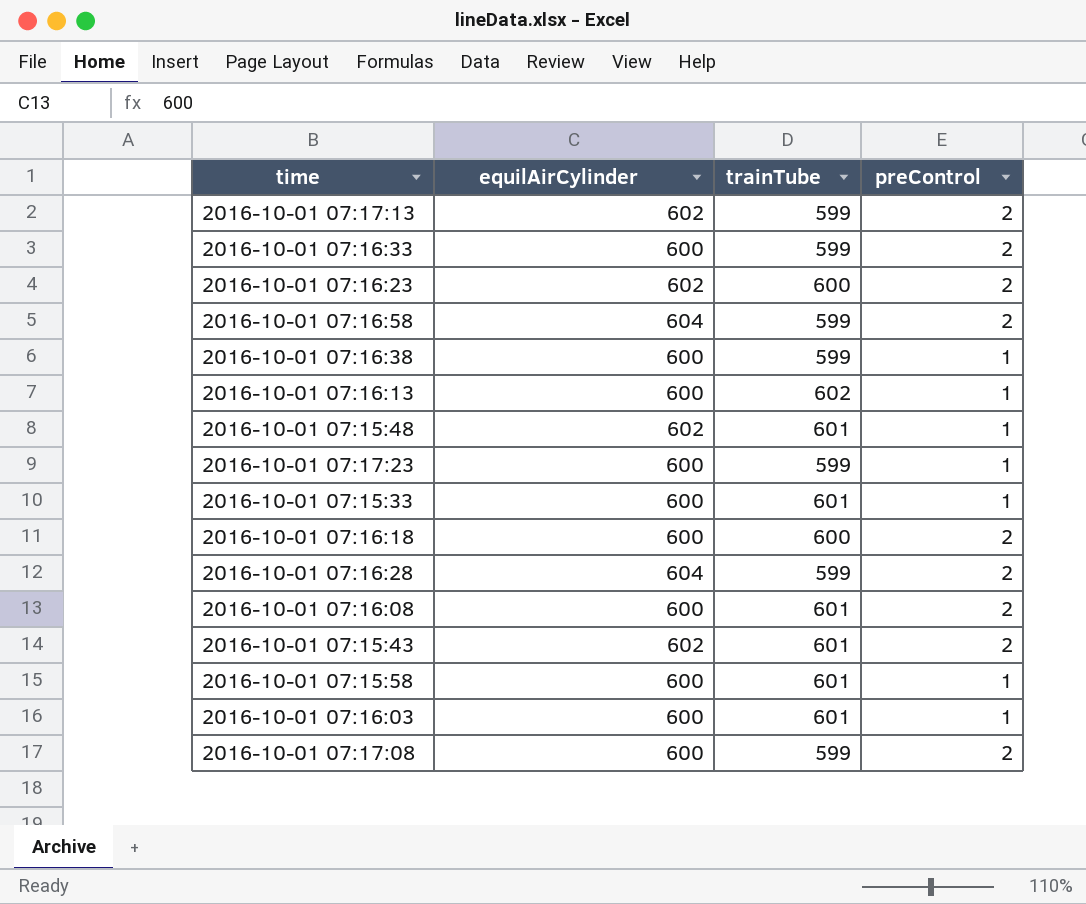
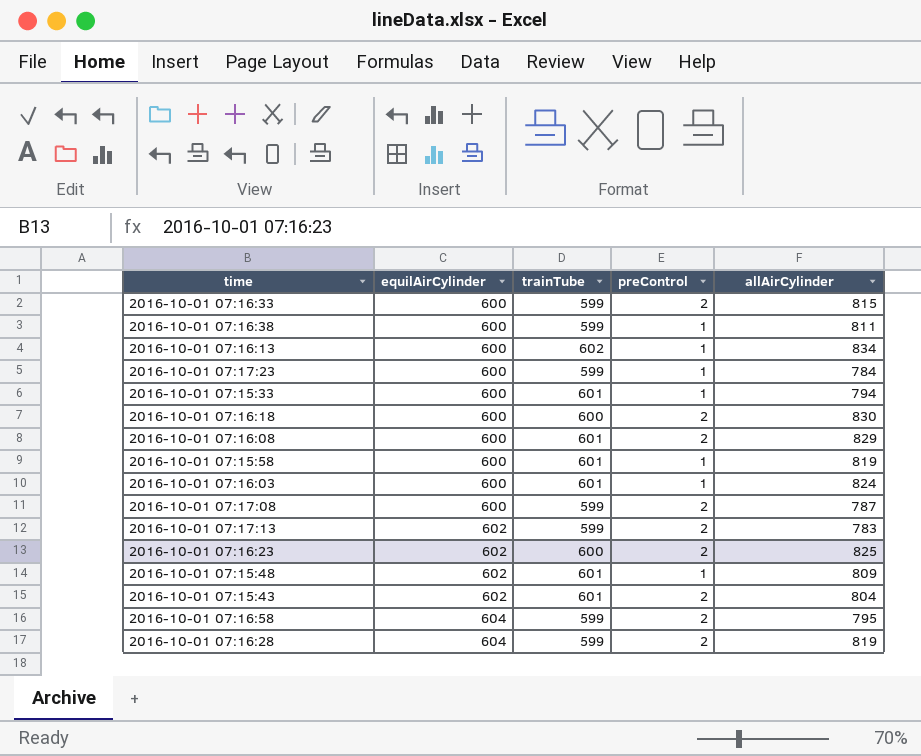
row order: none -> equilAirCylinder ascending
column allAirCylinder | position: none -> 5

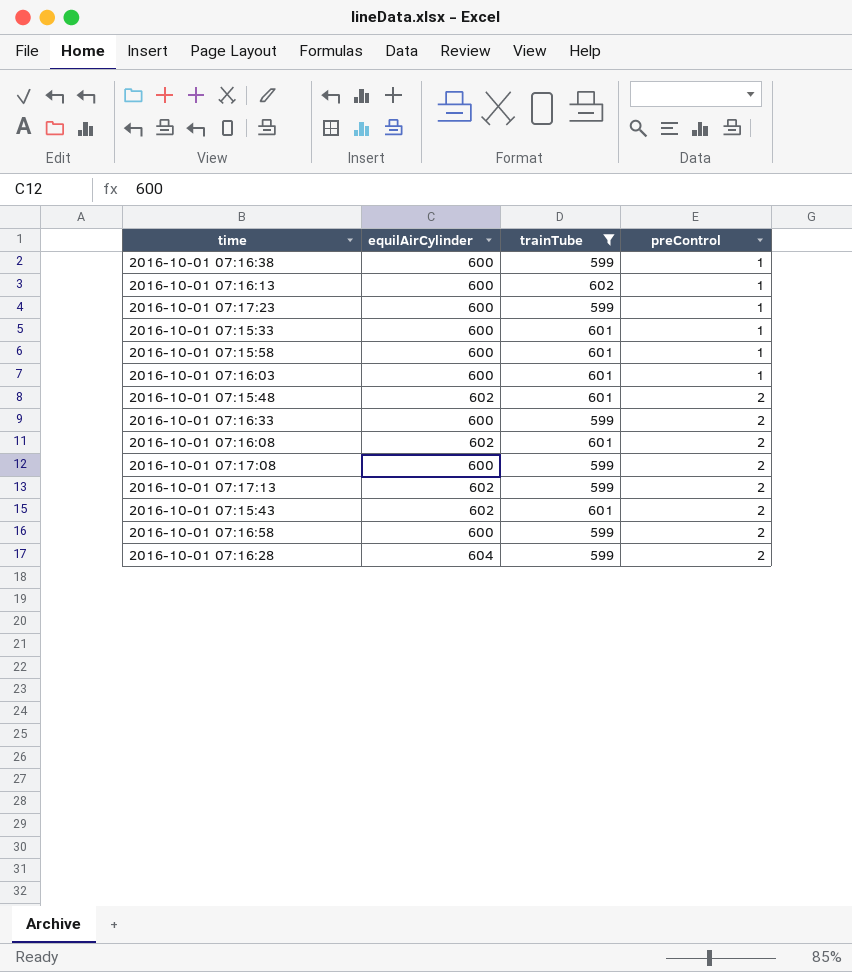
filter: none -> trainTube != 600
row order: equilAirCylinder ascending -> preControl ascending
column allAirCylinder | position: 5 -> none
2016-10-01 07:15:48 | preControl: 1 -> 2
2016-10-01 07:16:08 | equilAirCylinder: 600 -> 602
2016-10-01 07:16:58 | equilAirCylinder: 604 -> 600

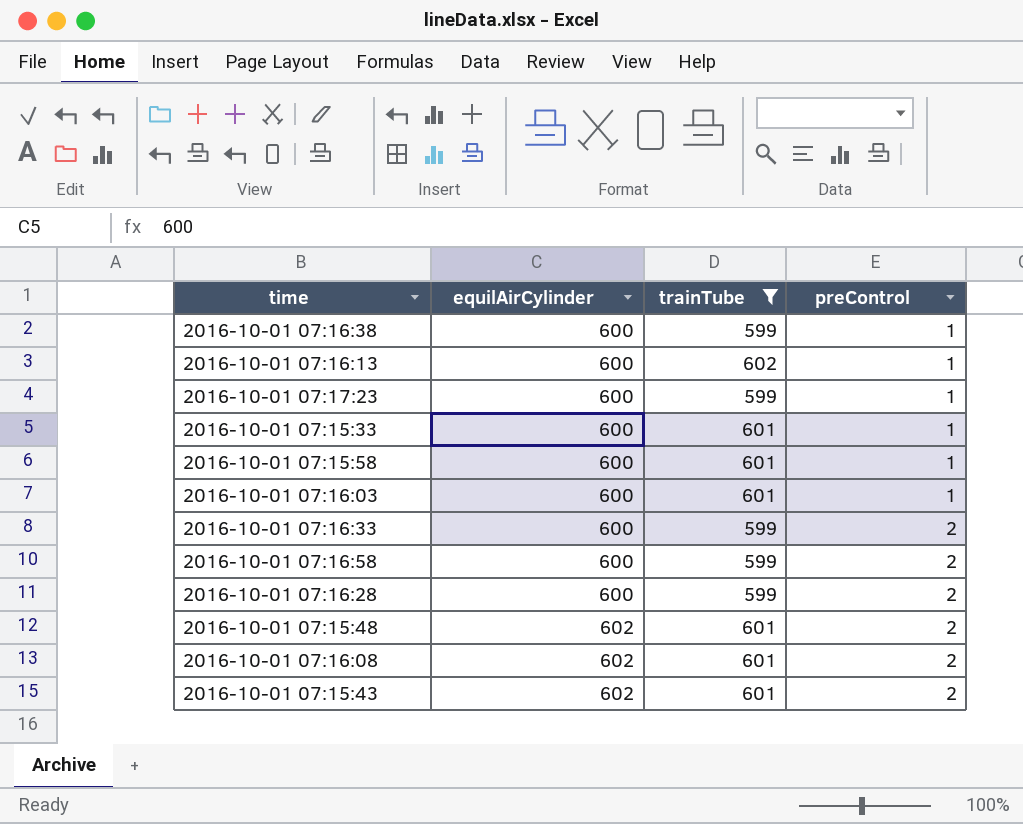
row order: preControl ascending -> equilAirCylinder ascending
row 2016-10-01 07:17:08: 600 | 599 | 2 -> none
row 2016-10-01 07:17:13: 602 | 599 | 2 -> none
2016-10-01 07:16:28 | equilAirCylinder: 604 -> 600

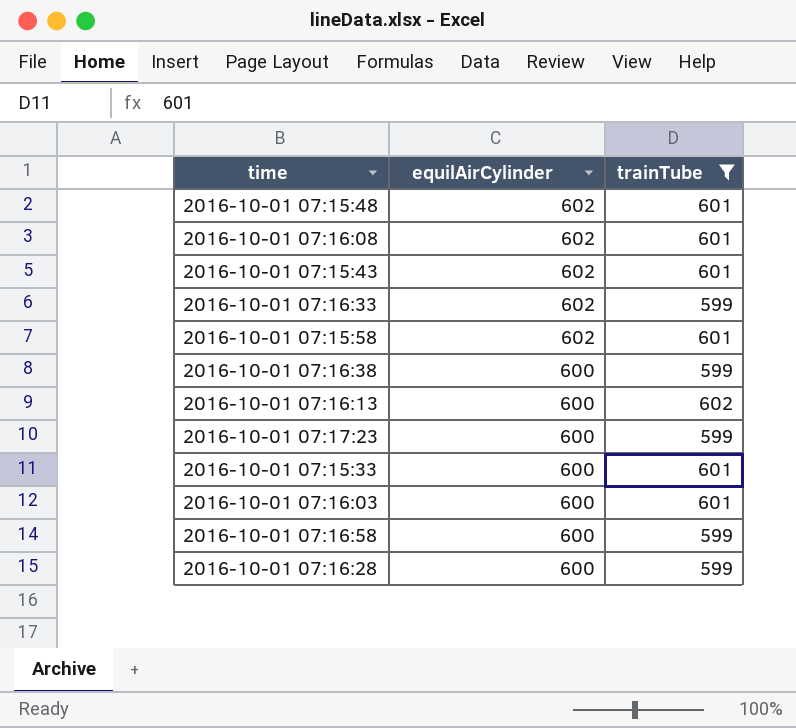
row order: equilAirCylinder ascending -> equilAirCylinder descending
column preControl | position: 4 -> none
2016-10-01 07:16:33 | equilAirCylinder: 600 -> 602
2016-10-01 07:15:58 | equilAirCylinder: 600 -> 602

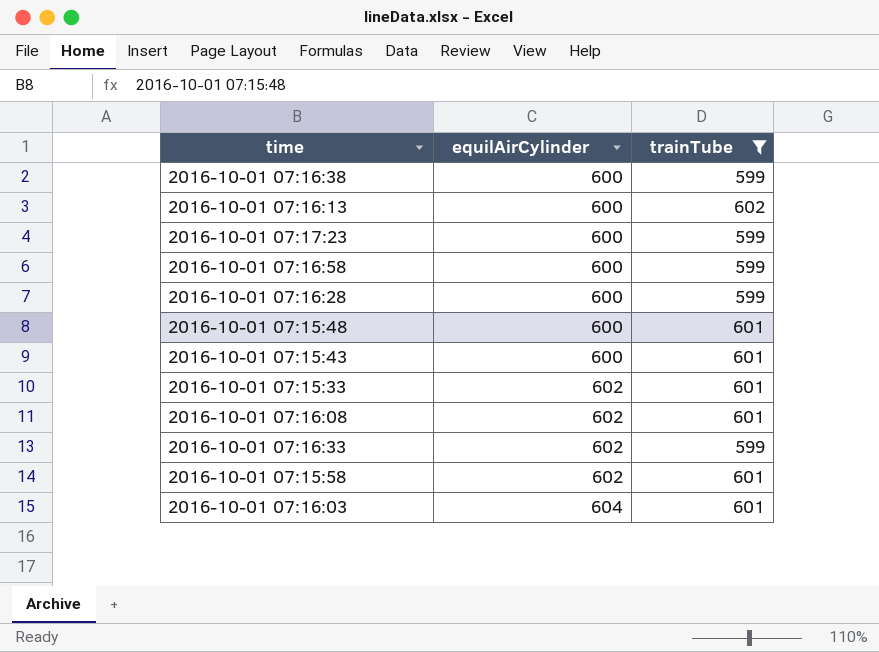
row order: equilAirCylinder descending -> equilAirCylinder ascending
2016-10-01 07:15:48 | equilAirCylinder: 602 -> 600
2016-10-01 07:15:43 | equilAirCylinder: 602 -> 600
2016-10-01 07:15:33 | equilAirCylinder: 600 -> 602
2016-10-01 07:16:03 | equilAirCylinder: 600 -> 604

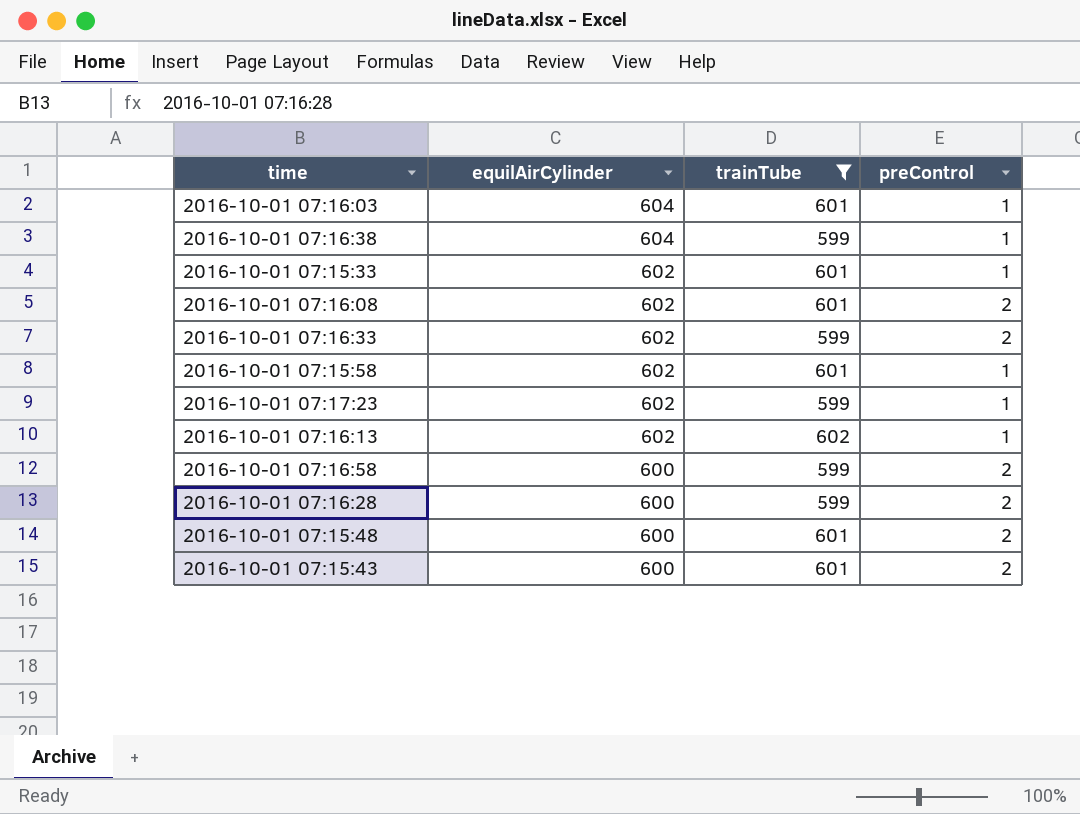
row order: equilAirCylinder ascending -> equilAirCylinder descending
column preControl | position: none -> 4
2016-10-01 07:16:38 | equilAirCylinder: 600 -> 604
2016-10-01 07:17:23 | equilAirCylinder: 600 -> 602
2016-10-01 07:16:13 | equilAirCylinder: 600 -> 602

